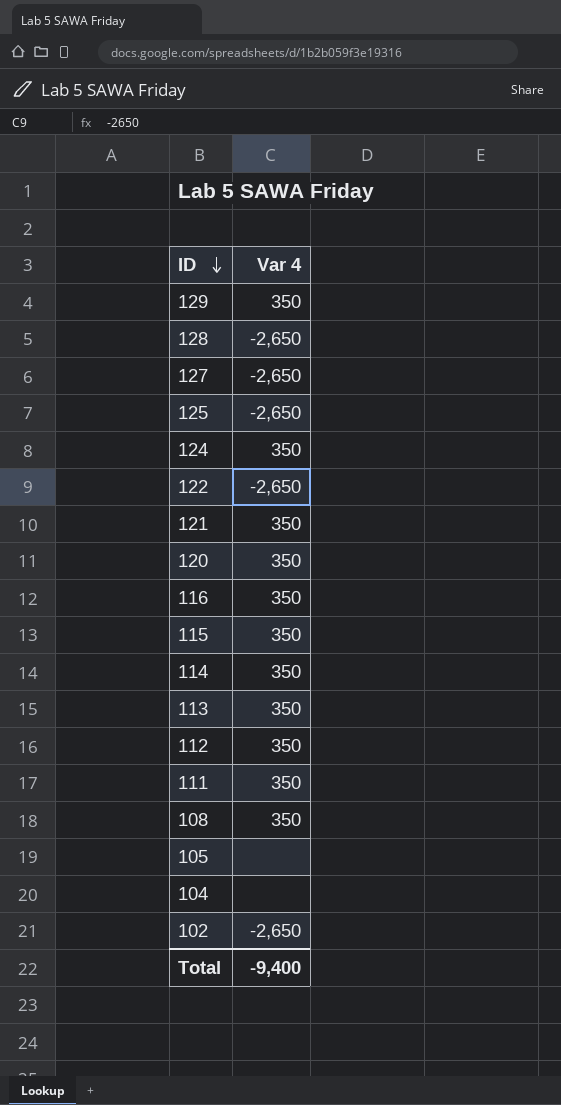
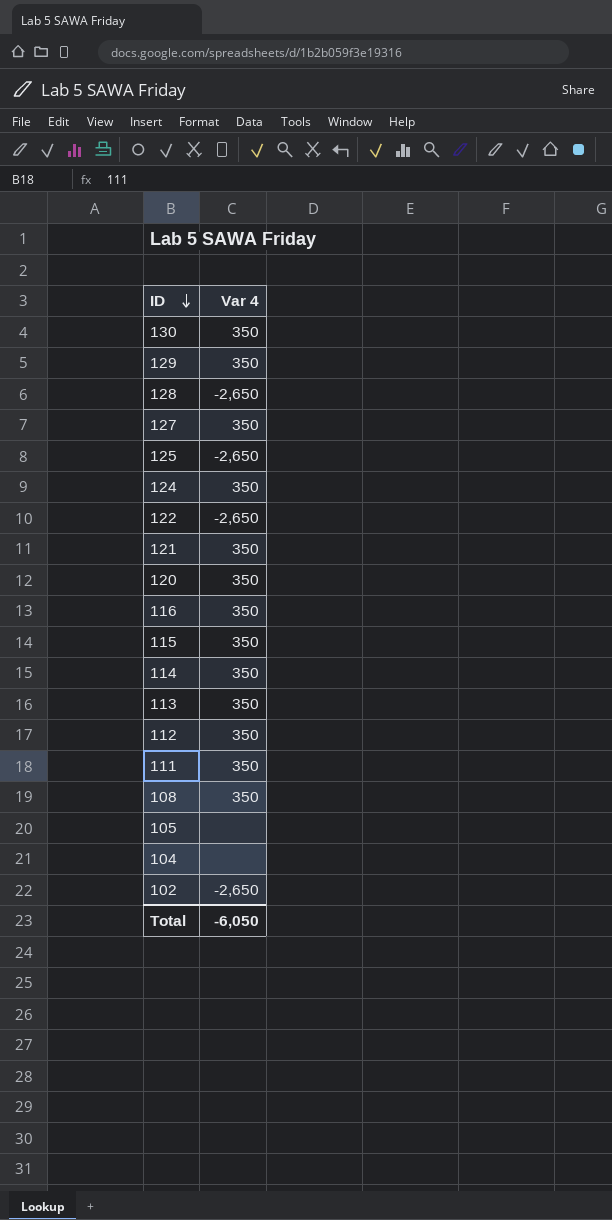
row 130: none -> 350
127 | Var 4: -2,650 -> 350
Total | Var 4: -9,400 -> -6,050

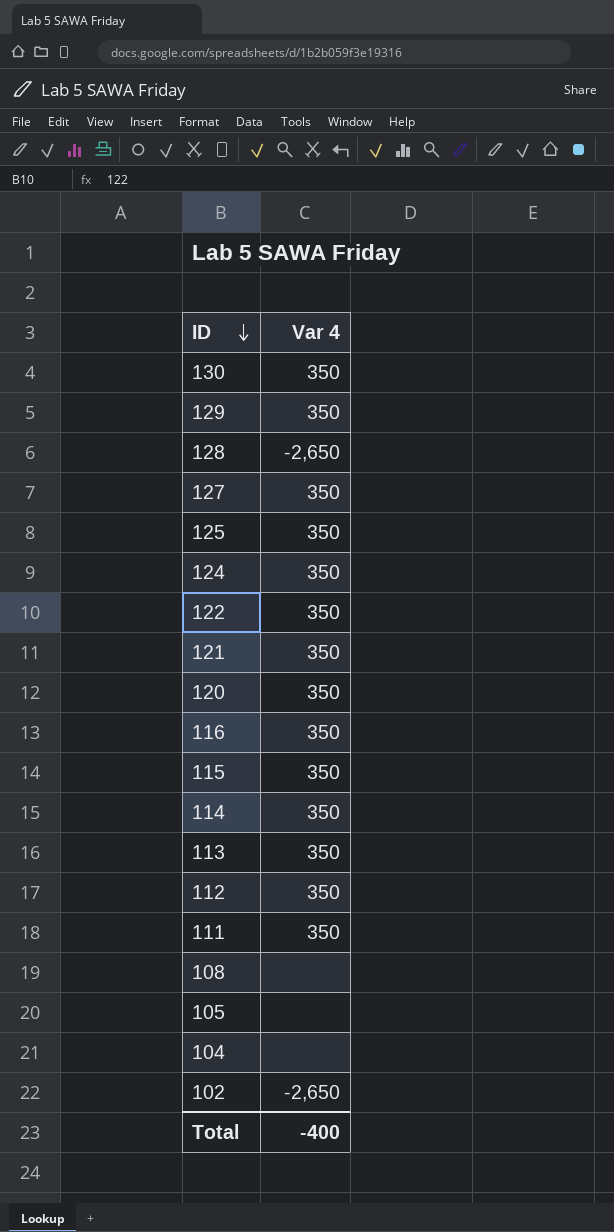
125 | Var 4: -2,650 -> 350
122 | Var 4: -2,650 -> 350
108 | Var 4: 350 -> none
Total | Var 4: -6,050 -> -400

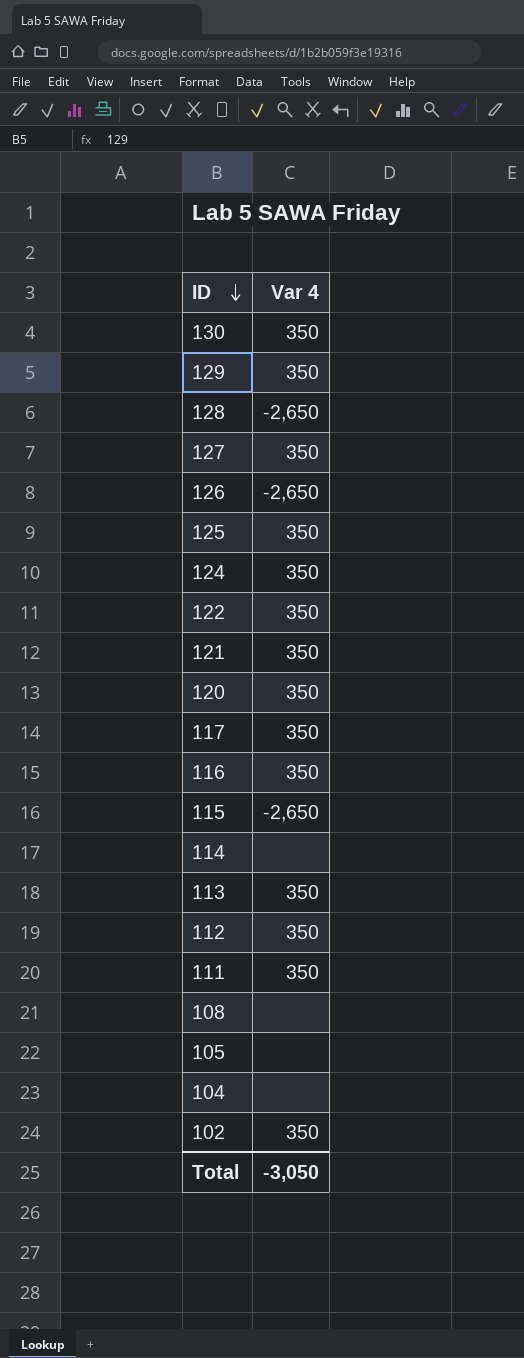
row 126: none -> -2,650
row 117: none -> 350
115 | Var 4: 350 -> -2,650
114 | Var 4: 350 -> none
102 | Var 4: -2,650 -> 350
Total | Var 4: -400 -> -3,050

